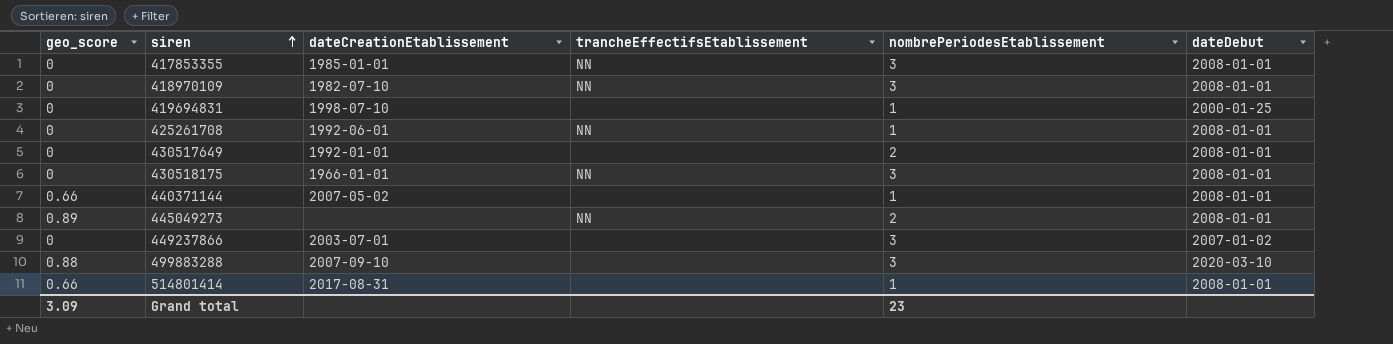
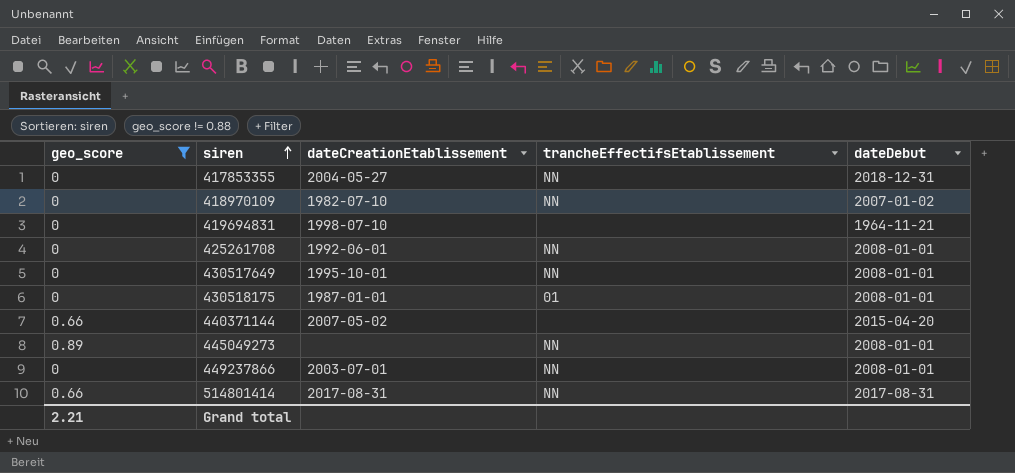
filter: none -> geo_score != 0.88
column nombrePeriodesEtablissement | position: 5 -> none
417853355 | dateCreationEtablissement: 1985-01-01 -> 2004-05-27
417853355 | dateDebut: 2008-01-01 -> 2018-12-31
418970109 | dateDebut: 2008-01-01 -> 2007-01-02
419694831 | dateDebut: 2000-01-25 -> 1964-11-21
430517649 | dateCreationEtablissement: 1992-01-01 -> 1995-10-01
430517649 | trancheEffectifsEtablissement: none -> NN
430518175 | dateCreationEtablissement: 1966-01-01 -> 1987-01-01
430518175 | trancheEffectifsEtablissement: NN -> 01
440371144 | dateDebut: 2008-01-01 -> 2015-04-20
449237866 | trancheEffectifsEtablissement: none -> NN
449237866 | dateDebut: 2007-01-02 -> 2008-01-01
514801414 | trancheEffectifsEtablissement: none -> NN
514801414 | dateDebut: 2008-01-01 -> 2017-08-31
Grand total | geo_score: 3.09 -> 2.21

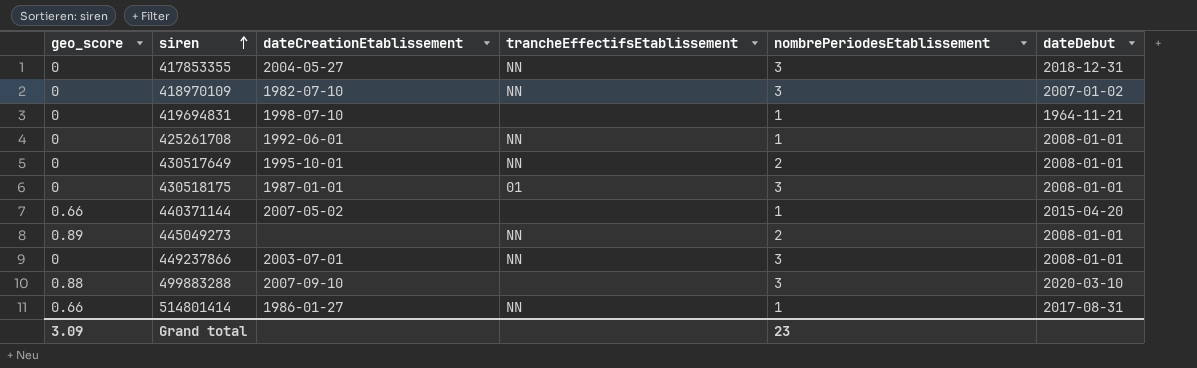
filter: geo_score != 0.88 -> none
column nombrePeriodesEtablissement | position: none -> 5
514801414 | dateCreationEtablissement: 2017-08-31 -> 1986-01-27
Grand total | geo_score: 2.21 -> 3.09

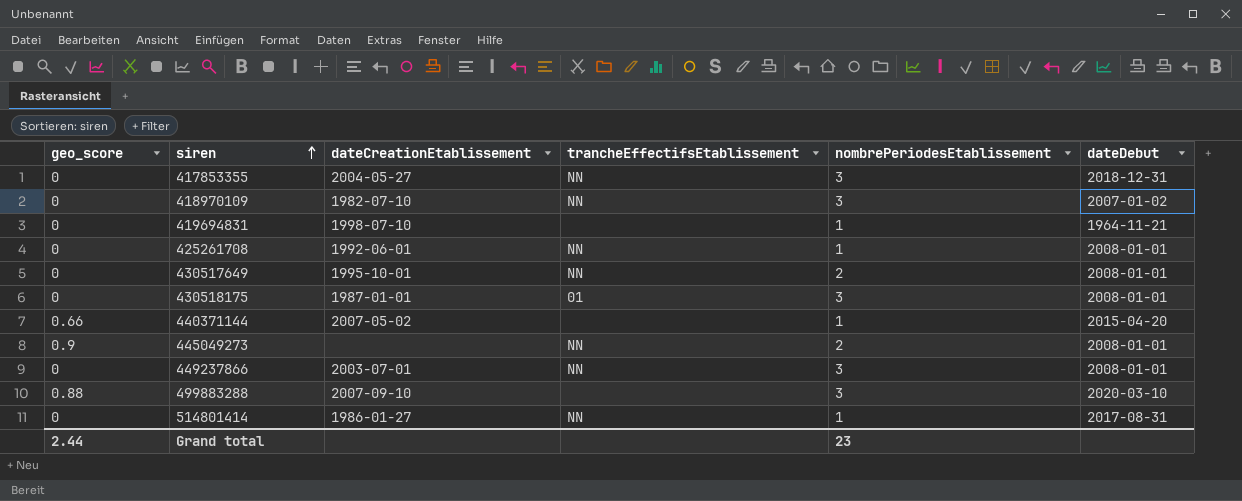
445049273 | geo_score: 0.89 -> 0.9
514801414 | geo_score: 0.66 -> 0
Grand total | geo_score: 3.09 -> 2.44

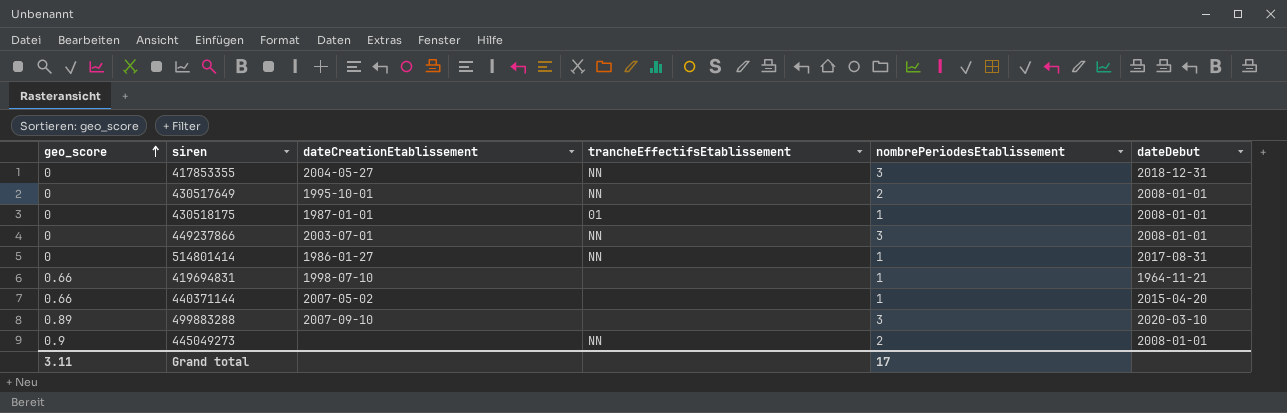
row order: siren ascending -> geo_score ascending
row 418970109: 0 | 1982-07-10 | NN | 3 | 2007-01-02 -> none
row 425261708: 0 | 1992-06-01 | NN | 1 | 2008-01-01 -> none
430518175 | nombrePeriodesEtablissement: 3 -> 1
419694831 | geo_score: 0 -> 0.66
499883288 | geo_score: 0.88 -> 0.89
Grand total | geo_score: 2.44 -> 3.11
Grand total | nombrePeriodesEtablissement: 23 -> 17

